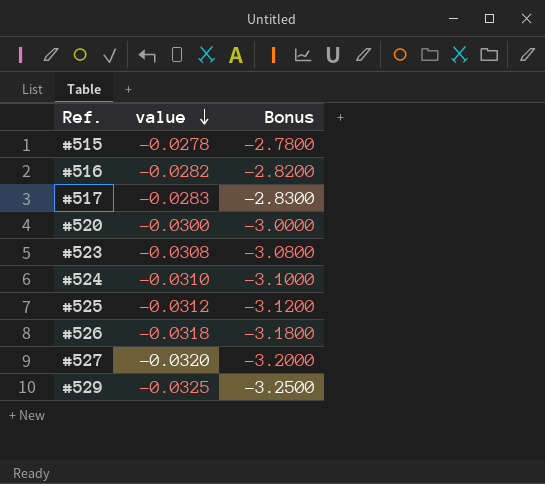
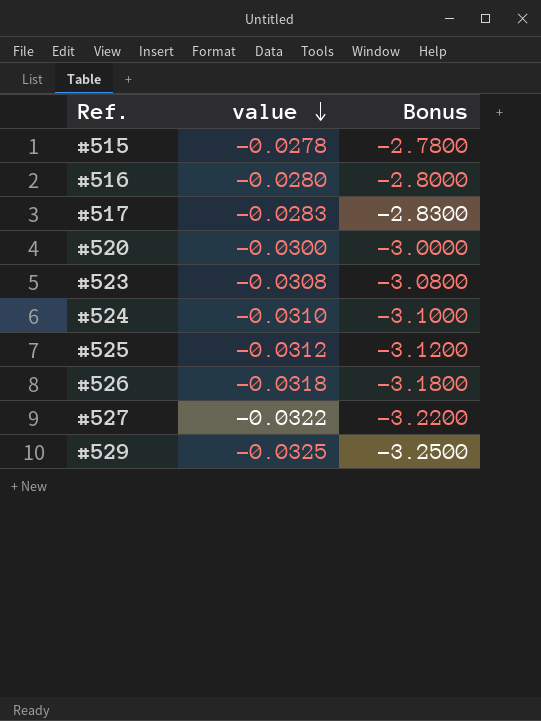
#516 | value: -0.0282 -> -0.0280
#516 | Bonus: -2.8200 -> -2.8000
#527 | value: -0.0320 -> -0.0322
#527 | Bonus: -3.2000 -> -3.2200

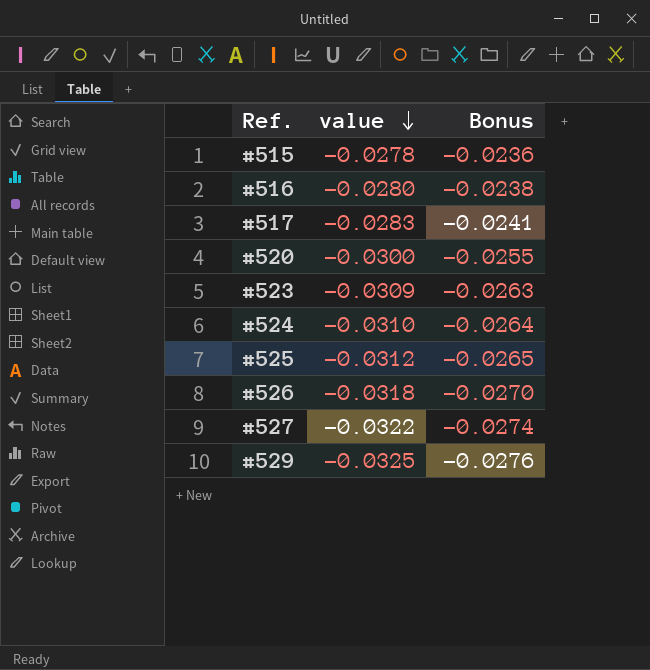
column Bonus | formula: [value] * 100 -> [value] * 0.85
#523 | value: -0.0308 -> -0.0309

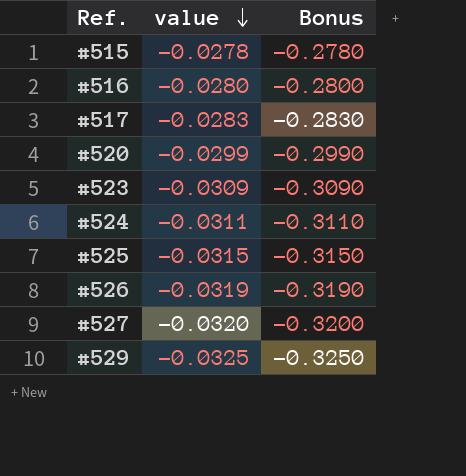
column Bonus | formula: [value] * 0.85 -> [value] * 10
#520 | value: -0.0300 -> -0.0299
#524 | value: -0.0310 -> -0.0311
#525 | value: -0.0312 -> -0.0315
#526 | value: -0.0318 -> -0.0319
#527 | value: -0.0322 -> -0.0320

